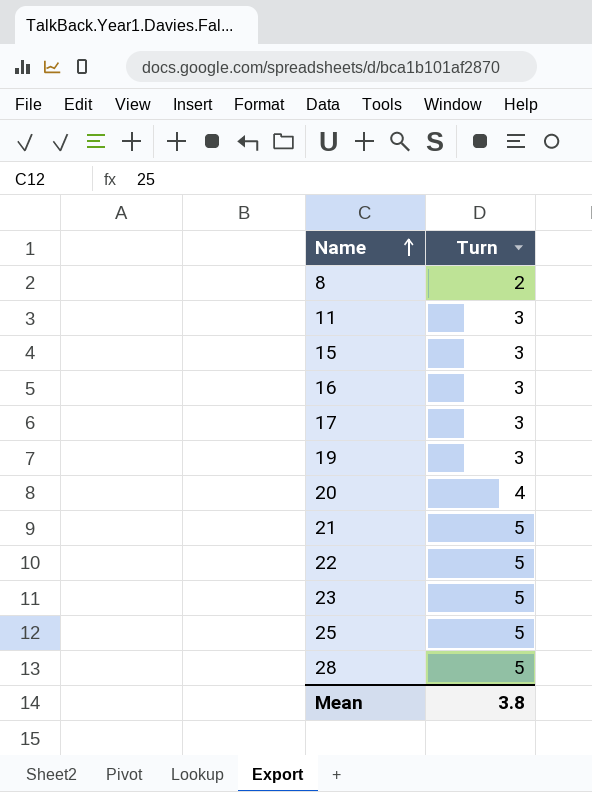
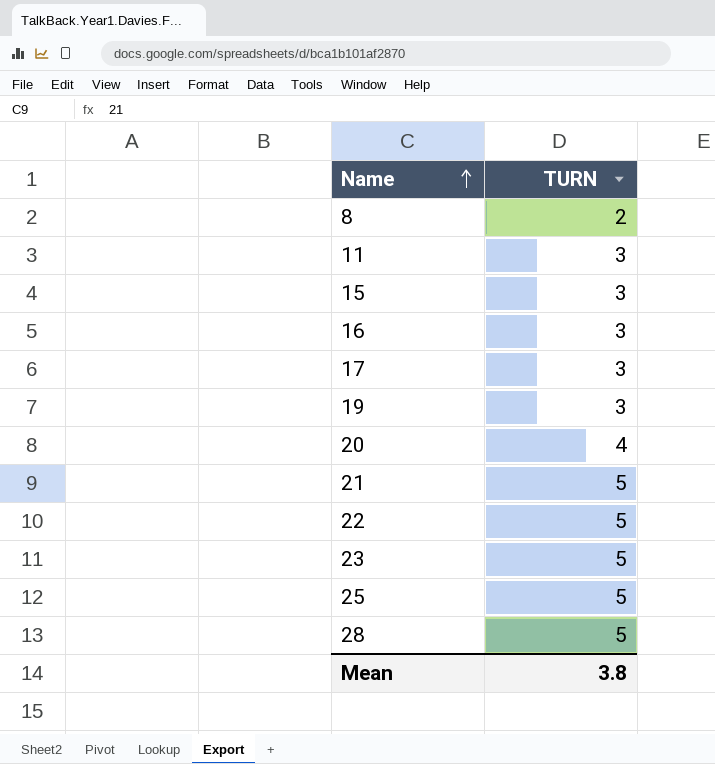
column name: Turn -> TURN

